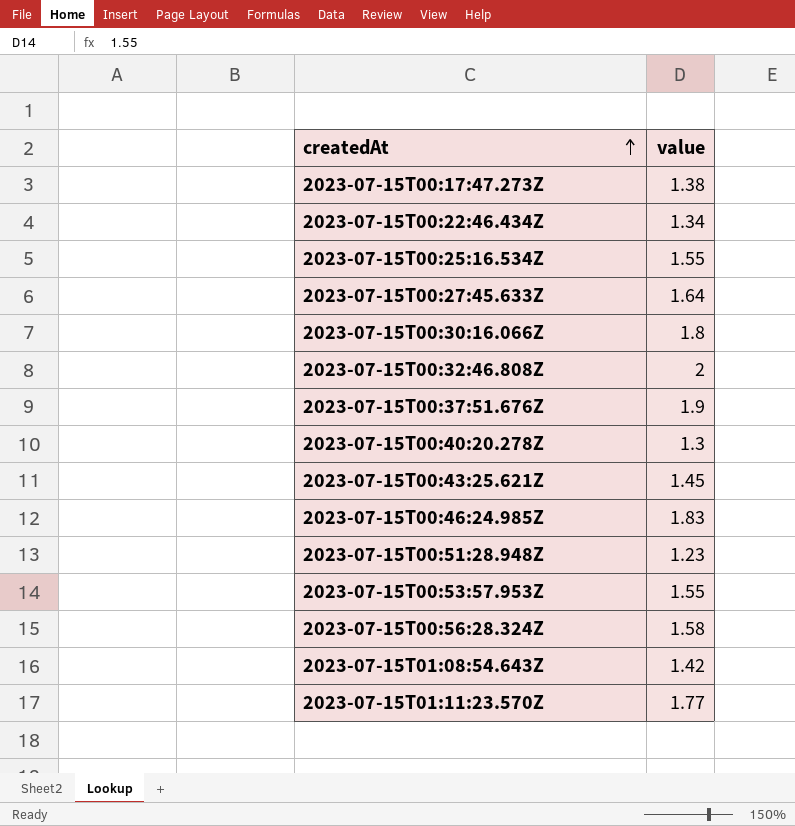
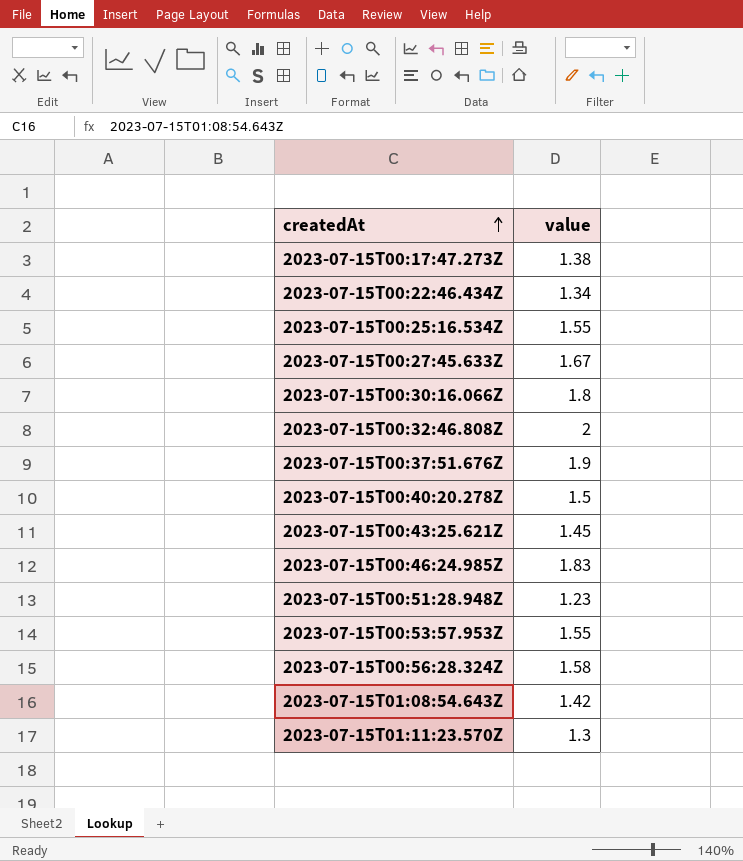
2023-07-15T00:27:45.633Z | value: 1.64 -> 1.67
2023-07-15T00:40:20.278Z | value: 1.3 -> 1.5
2023-07-15T01:11:23.570Z | value: 1.77 -> 1.3

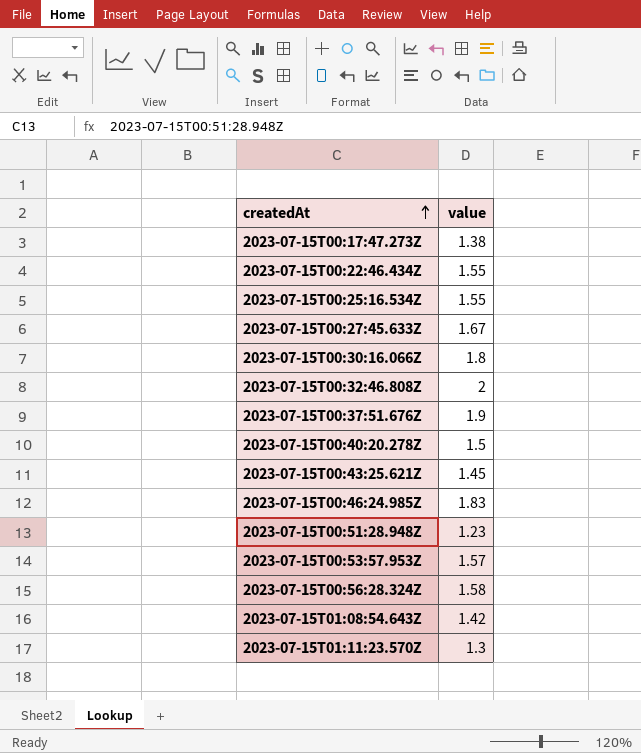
2023-07-15T00:22:46.434Z | value: 1.34 -> 1.55
2023-07-15T00:53:57.953Z | value: 1.55 -> 1.57

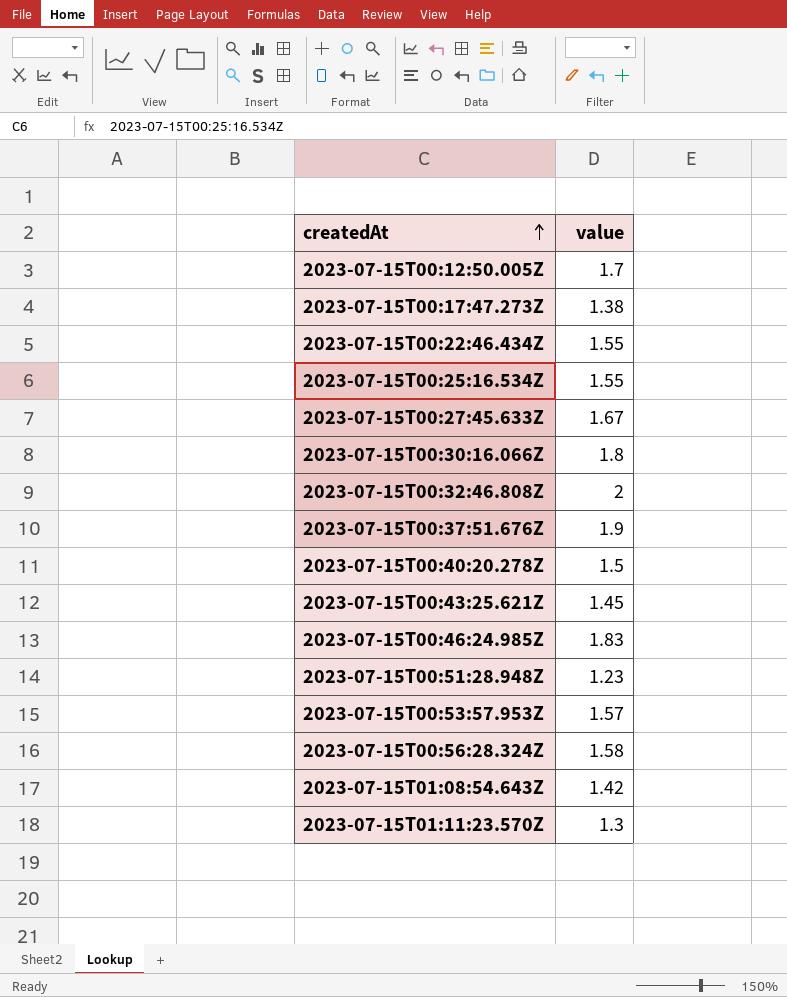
row 2023-07-15T00:12:50.005Z: none -> 1.7

